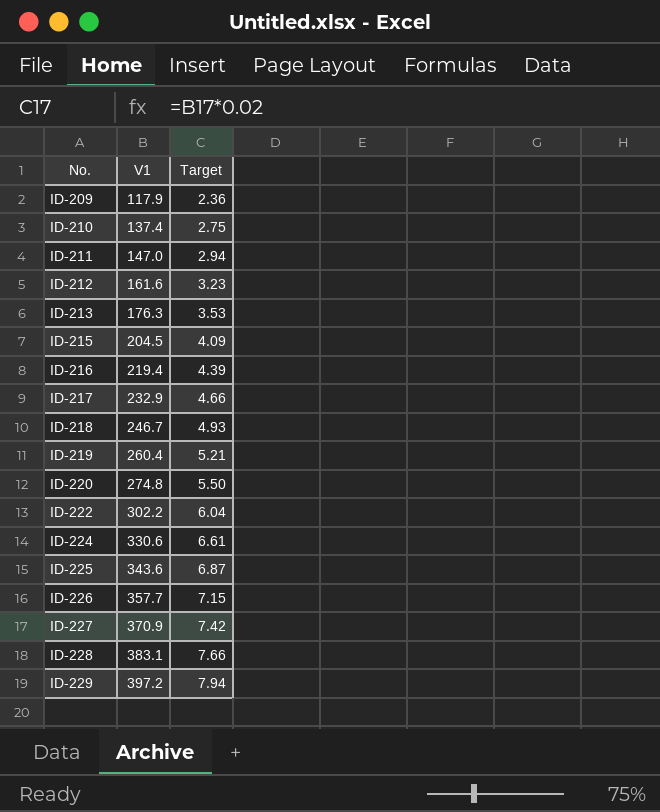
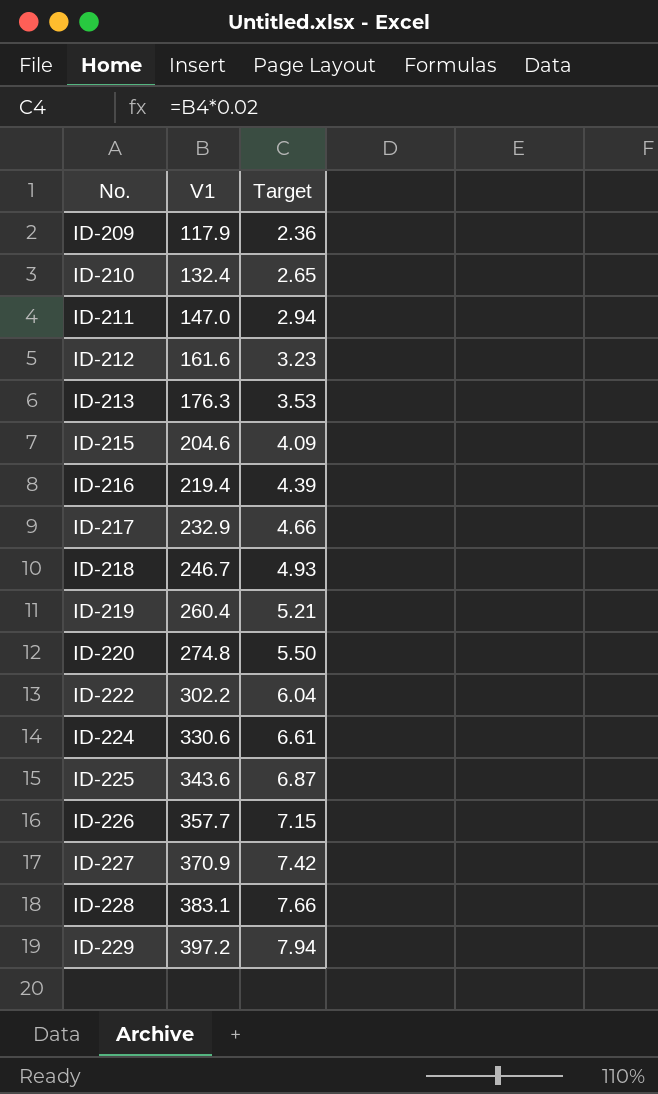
ID-210 | V1: 137.4 -> 132.4
ID-210 | Target: 2.75 -> 2.65
ID-215 | V1: 204.5 -> 204.6

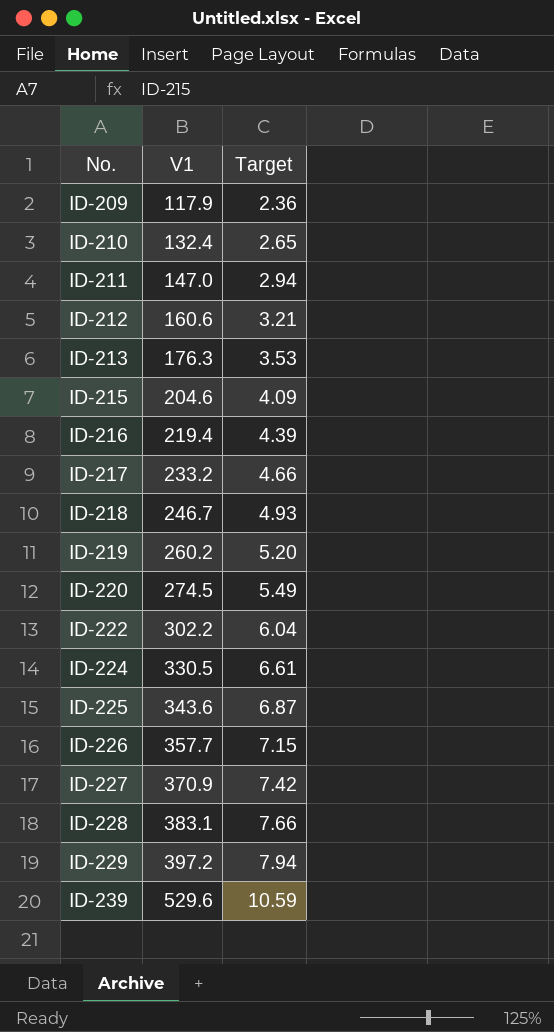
ID-212 | V1: 161.6 -> 160.6
ID-212 | Target: 3.23 -> 3.21
ID-217 | V1: 232.9 -> 233.2
ID-219 | V1: 260.4 -> 260.2
ID-219 | Target: 5.21 -> 5.20
ID-220 | V1: 274.8 -> 274.5
ID-220 | Target: 5.50 -> 5.49
ID-224 | V1: 330.6 -> 330.5
row ID-239: none -> 529.6 | 10.59

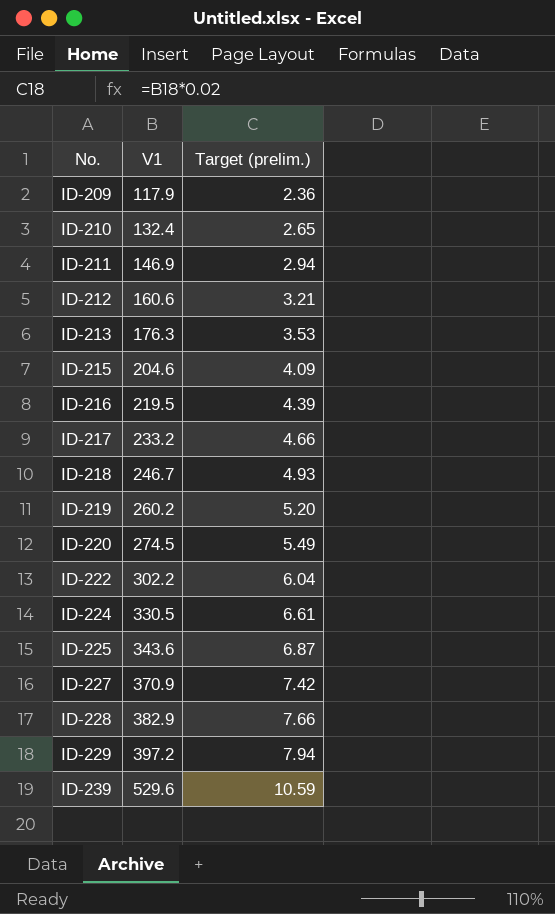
column name: Target -> Target (prelim.)
row ID-226: 357.7 | 7.15 -> none
ID-211 | V1: 147.0 -> 146.9
ID-216 | V1: 219.4 -> 219.5
ID-228 | V1: 383.1 -> 382.9

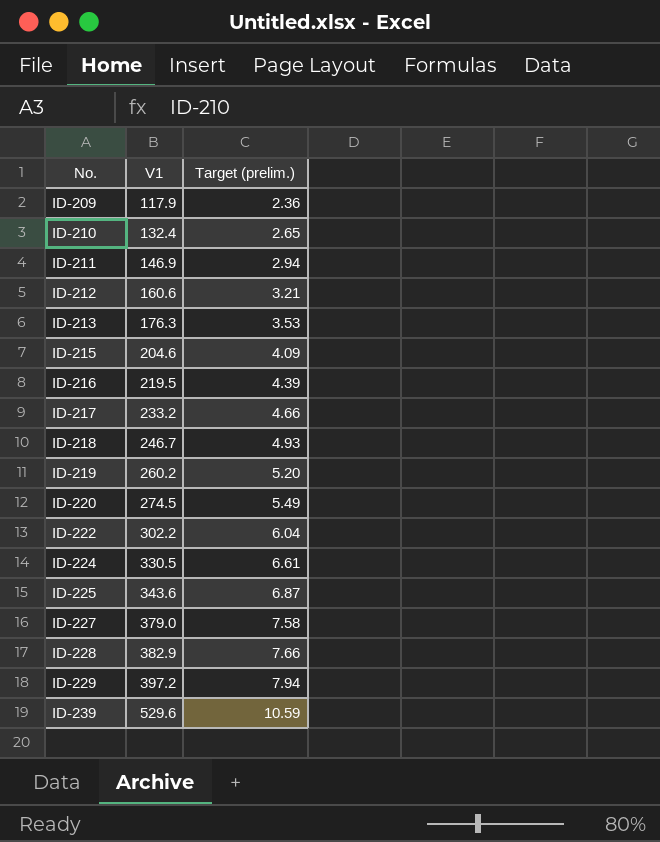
ID-227 | V1: 370.9 -> 379.0
ID-227 | Target (prelim.): 7.42 -> 7.58

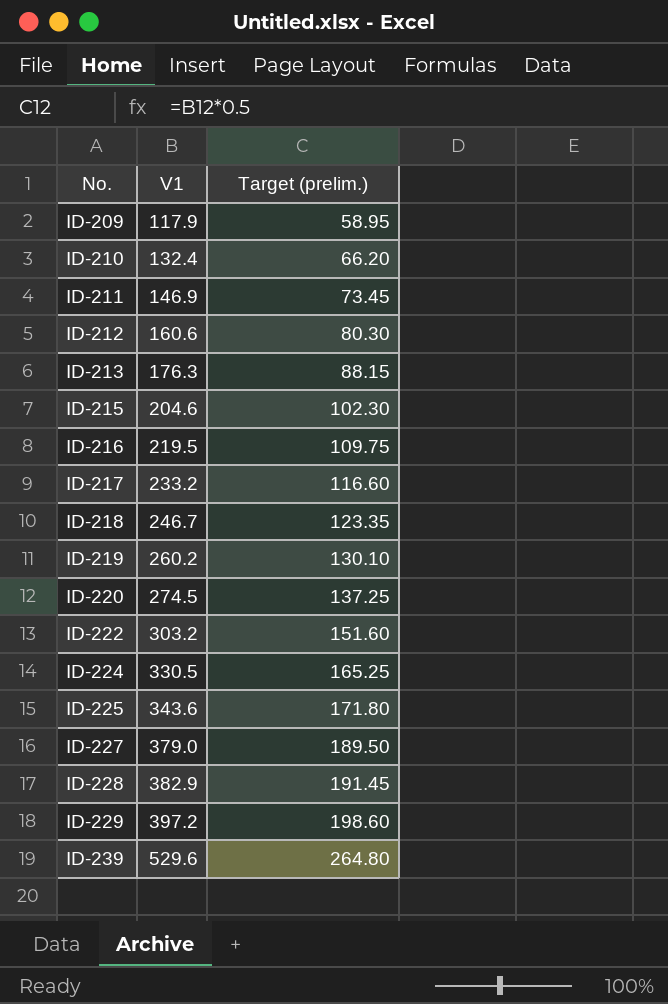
column Target (prelim.) | formula: [V1] * 0.02 -> [V1] * 0.5
ID-222 | V1: 302.2 -> 303.2

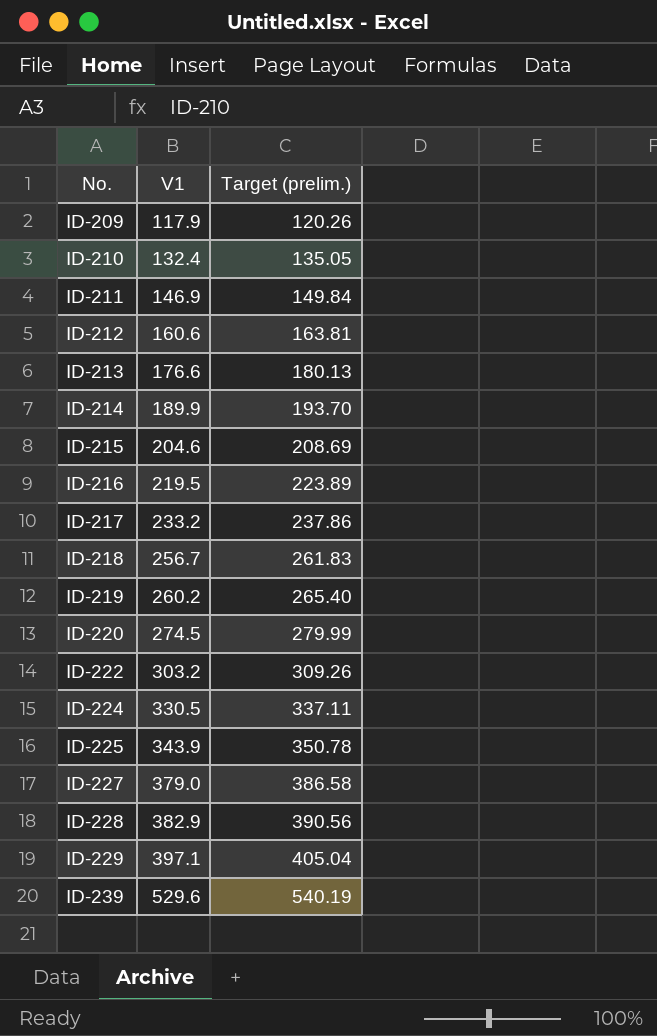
column Target (prelim.) | formula: [V1] * 0.5 -> [V1] * 1.02
ID-213 | V1: 176.3 -> 176.6
row ID-214: none -> 189.9 | 193.70
ID-218 | V1: 246.7 -> 256.7
ID-225 | V1: 343.6 -> 343.9
ID-229 | V1: 397.2 -> 397.1

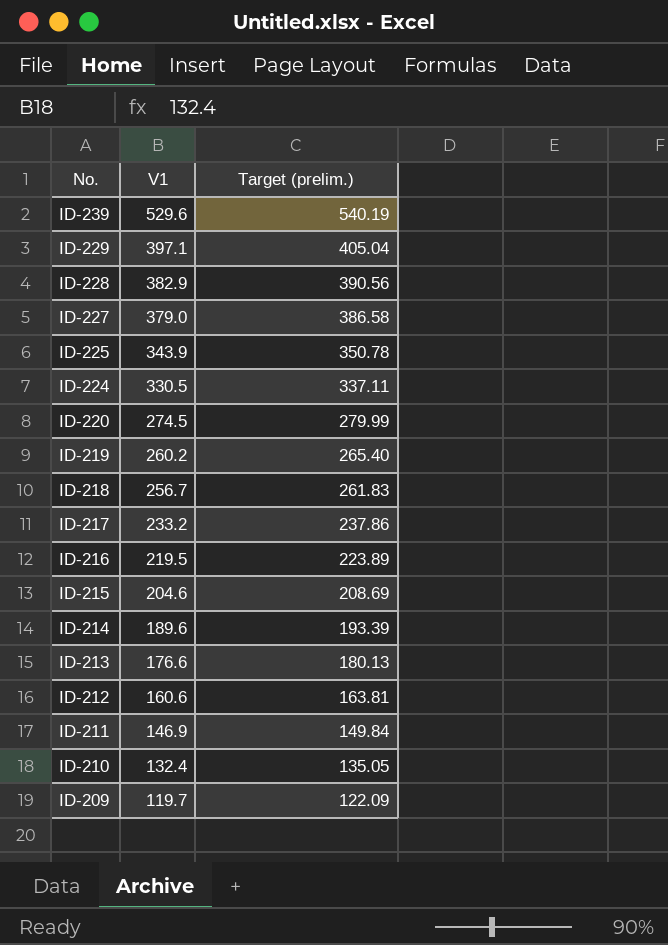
row order: No. ascending -> No. descending
row ID-222: 303.2 | 309.26 -> none
ID-214 | V1: 189.9 -> 189.6
ID-214 | Target (prelim.): 193.70 -> 193.39
ID-209 | V1: 117.9 -> 119.7
ID-209 | Target (prelim.): 120.26 -> 122.09

